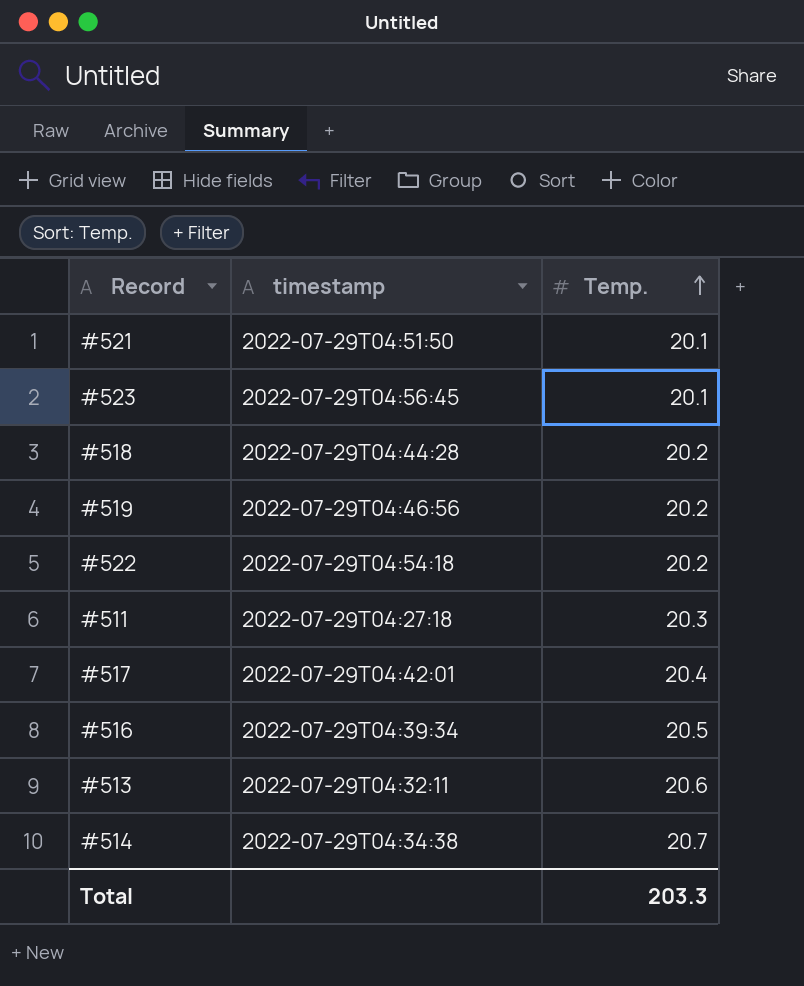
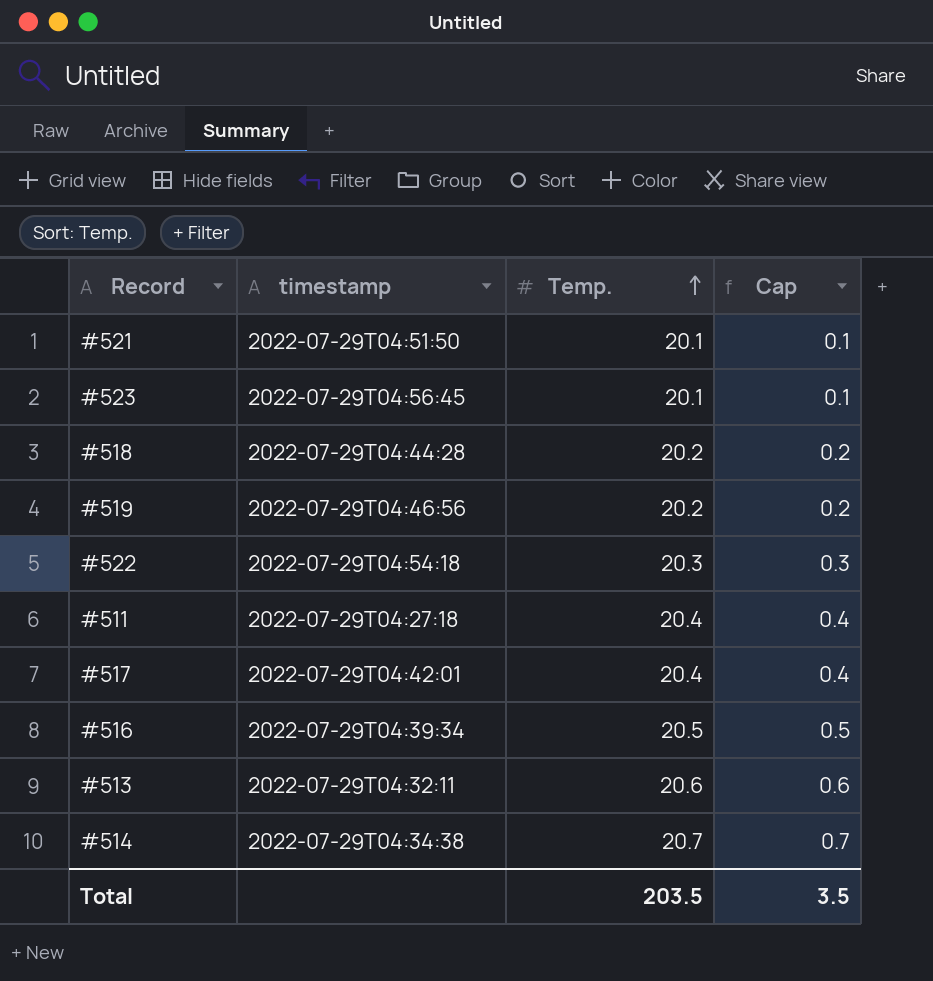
column Cap | formula: none -> [Temp.] - 20
#522 | Temp.: 20.2 -> 20.3
#511 | Temp.: 20.3 -> 20.4
Total | Temp.: 203.3 -> 203.5

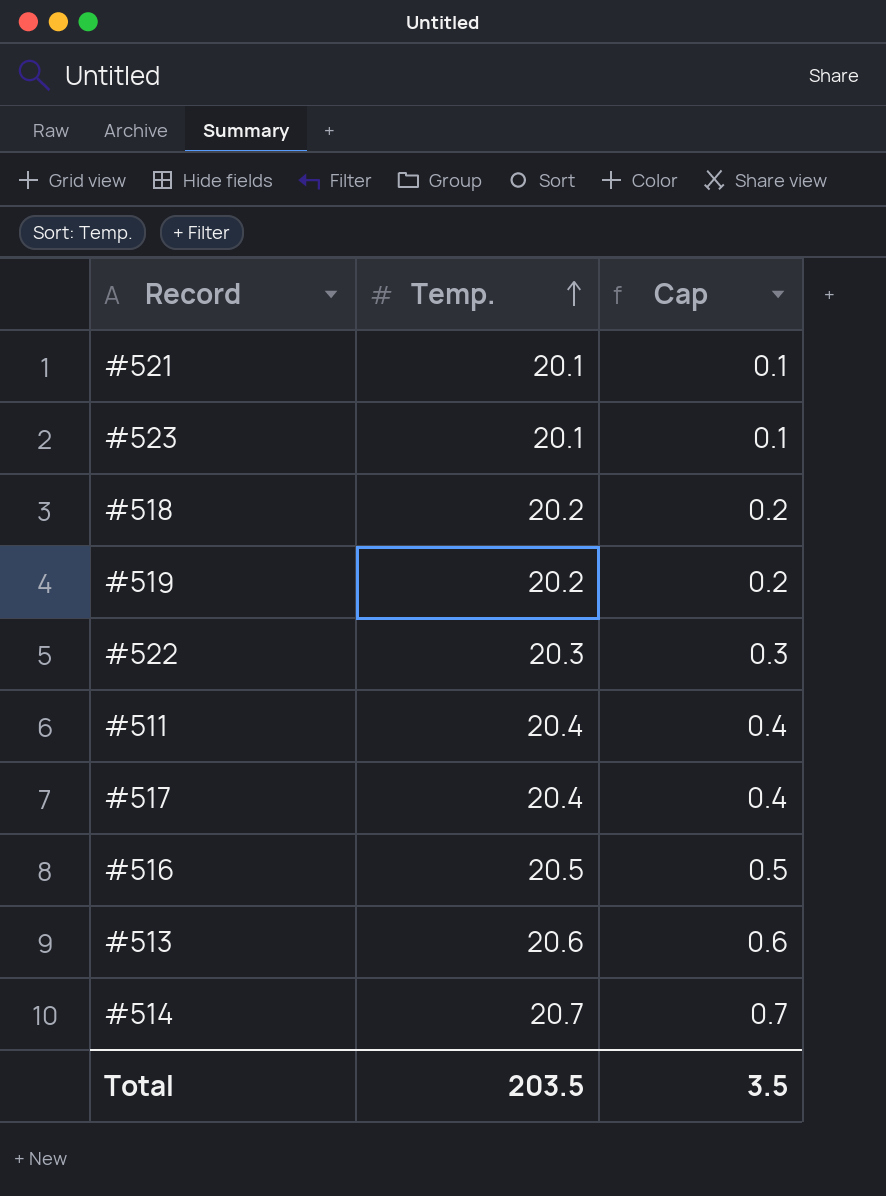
column timestamp | position: 2 -> none

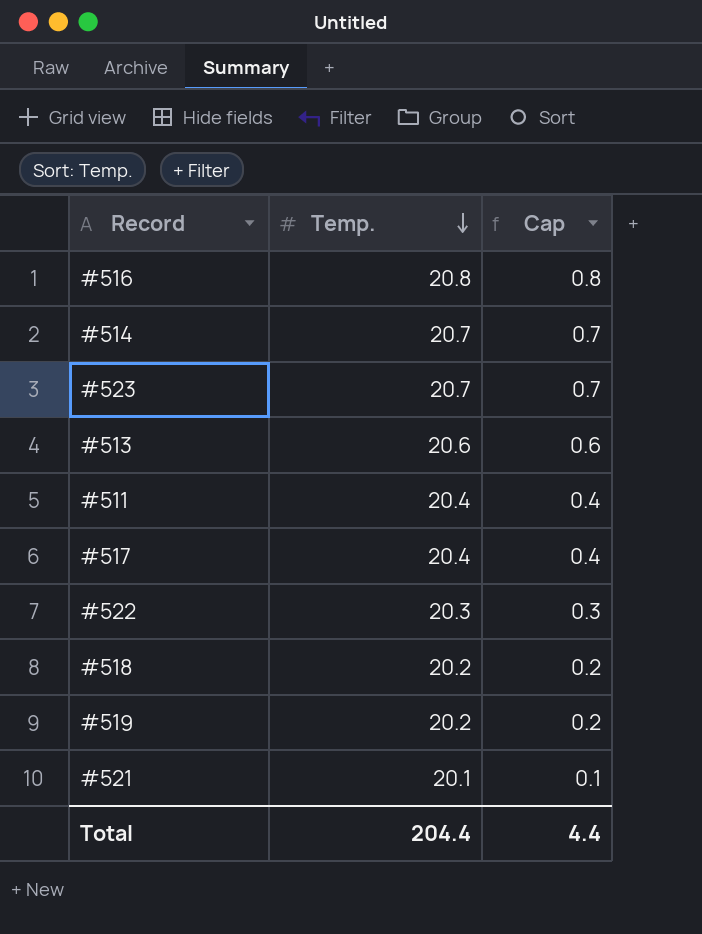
row order: Temp. ascending -> Temp. descending
#516 | Temp.: 20.5 -> 20.8
#516 | Cap: 0.5 -> 0.8
#523 | Temp.: 20.1 -> 20.7
#523 | Cap: 0.1 -> 0.7
Total | Temp.: 203.5 -> 204.4
Total | Cap: 3.5 -> 4.4

